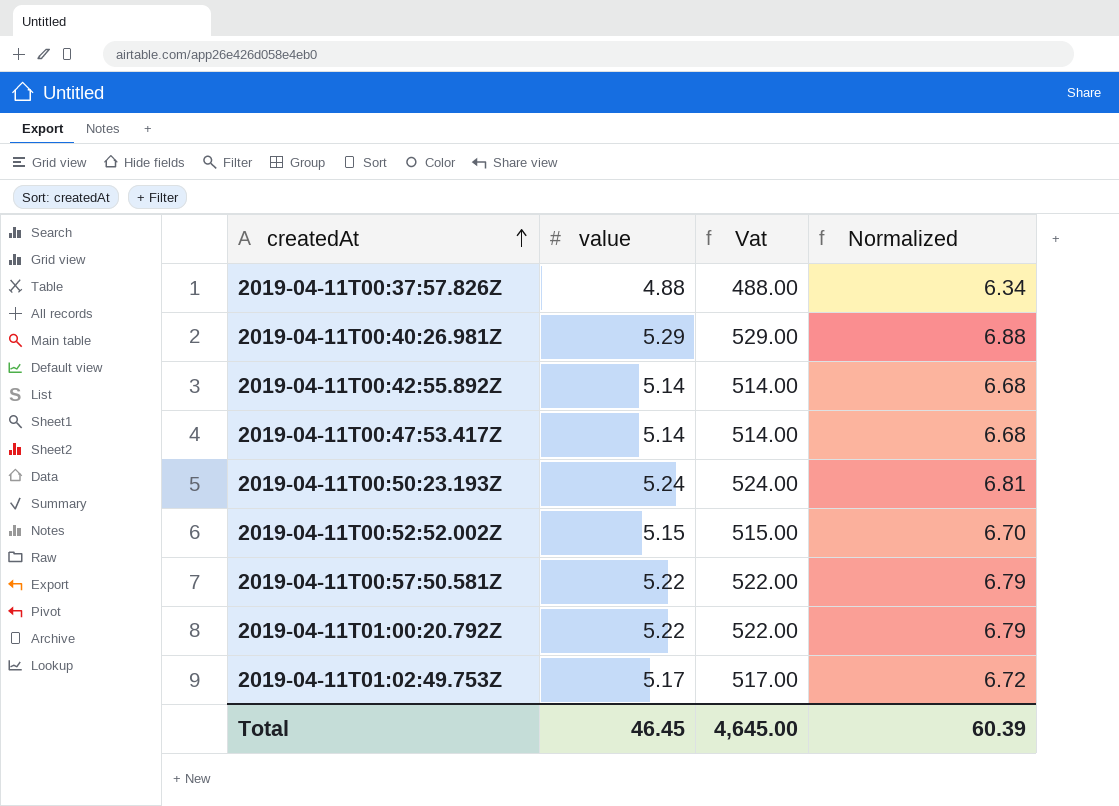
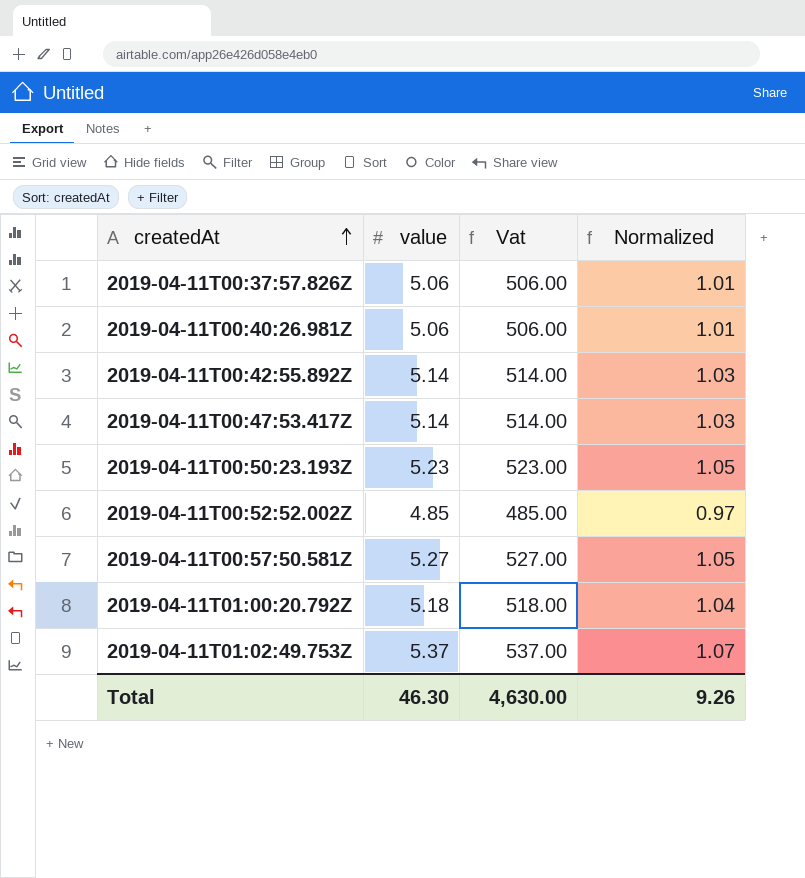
column Normalized | formula: [value] * 1.3 -> [value] * 0.2
2019-04-11T00:37:57.826Z | value: 4.88 -> 5.06
2019-04-11T00:37:57.826Z | Vat: 488.00 -> 506.00
2019-04-11T00:40:26.981Z | value: 5.29 -> 5.06
2019-04-11T00:40:26.981Z | Vat: 529.00 -> 506.00
2019-04-11T00:50:23.193Z | value: 5.24 -> 5.23
2019-04-11T00:50:23.193Z | Vat: 524.00 -> 523.00
2019-04-11T00:52:52.002Z | value: 5.15 -> 4.85
2019-04-11T00:52:52.002Z | Vat: 515.00 -> 485.00
2019-04-11T00:57:50.581Z | value: 5.22 -> 5.27
2019-04-11T00:57:50.581Z | Vat: 522.00 -> 527.00
2019-04-11T01:00:20.792Z | value: 5.22 -> 5.18
2019-04-11T01:00:20.792Z | Vat: 522.00 -> 518.00
2019-04-11T01:02:49.753Z | value: 5.17 -> 5.37
2019-04-11T01:02:49.753Z | Vat: 517.00 -> 537.00
Total | value: 46.45 -> 46.30
Total | Vat: 4,645.00 -> 4,630.00
Total | Normalized: 60.39 -> 9.26

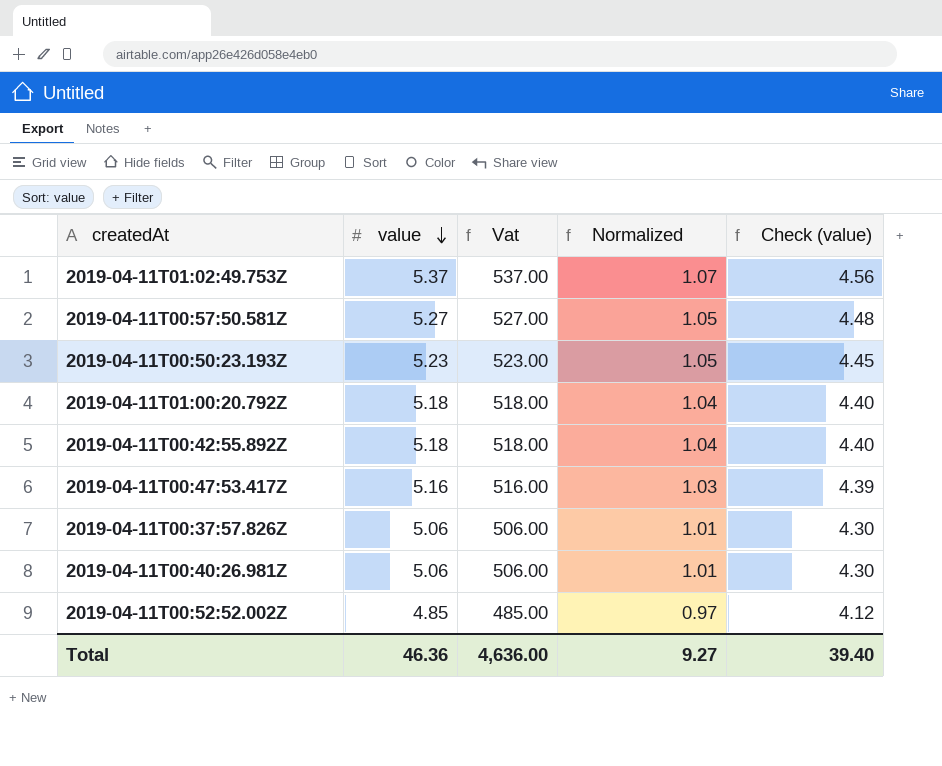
row order: createdAt ascending -> value descending
column Check (value) | formula: none -> [value] * 0.85
2019-04-11T00:42:55.892Z | value: 5.14 -> 5.18
2019-04-11T00:42:55.892Z | Vat: 514.00 -> 518.00
2019-04-11T00:42:55.892Z | Normalized: 1.03 -> 1.04
2019-04-11T00:47:53.417Z | value: 5.14 -> 5.16
2019-04-11T00:47:53.417Z | Vat: 514.00 -> 516.00
Total | value: 46.30 -> 46.36
Total | Vat: 4,630.00 -> 4,636.00
Total | Normalized: 9.26 -> 9.27

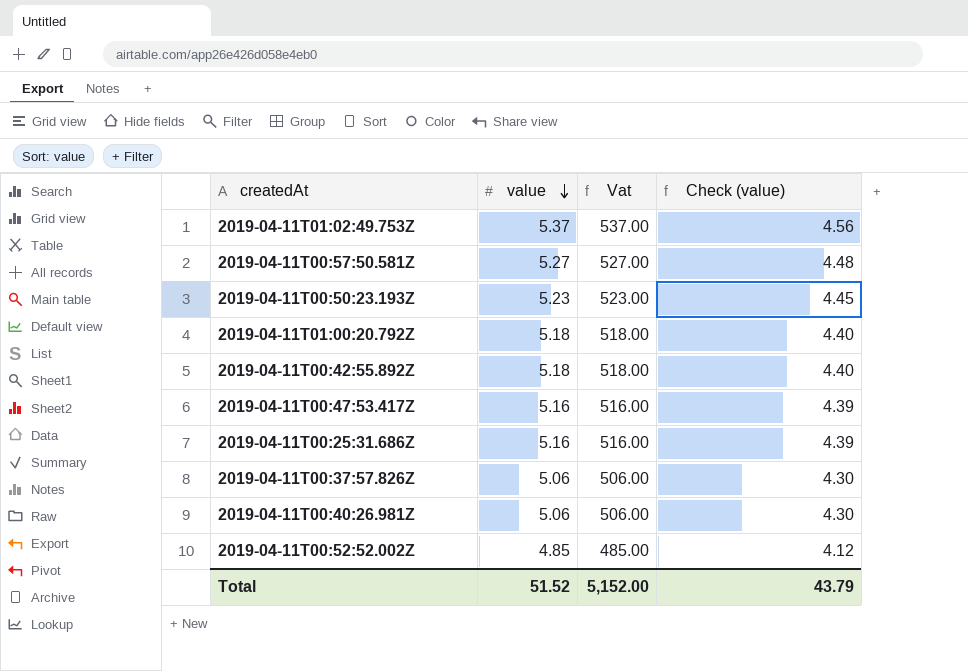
column Normalized | formula: [value] * 0.2 -> none
row 2019-04-11T00:25:31.686Z: none -> 5.16 | 516.00 | 4.39
Total | value: 46.36 -> 51.52
Total | Vat: 4,636.00 -> 5,152.00
Total | Check (value): 39.40 -> 43.79

